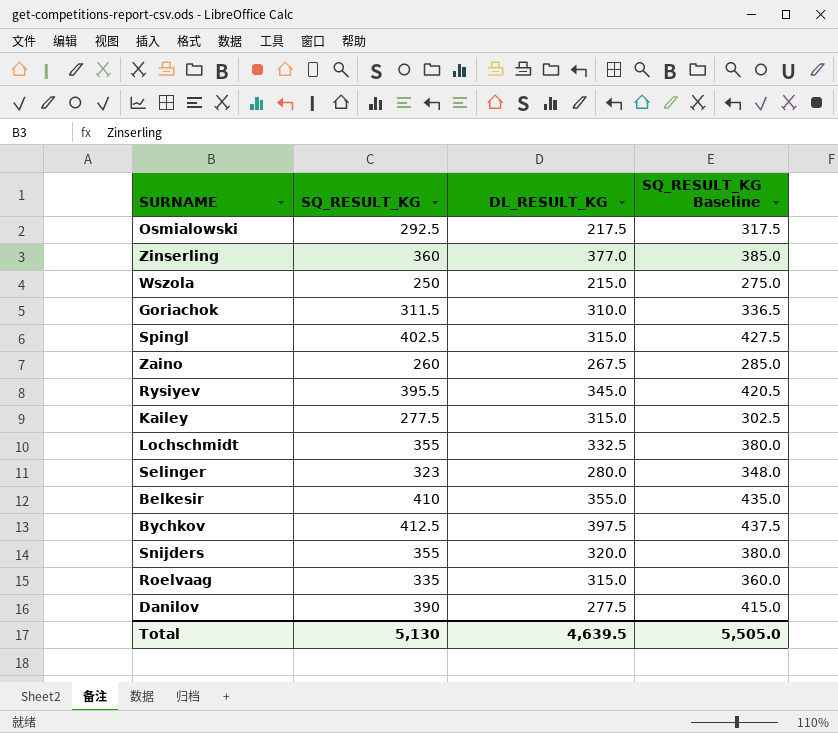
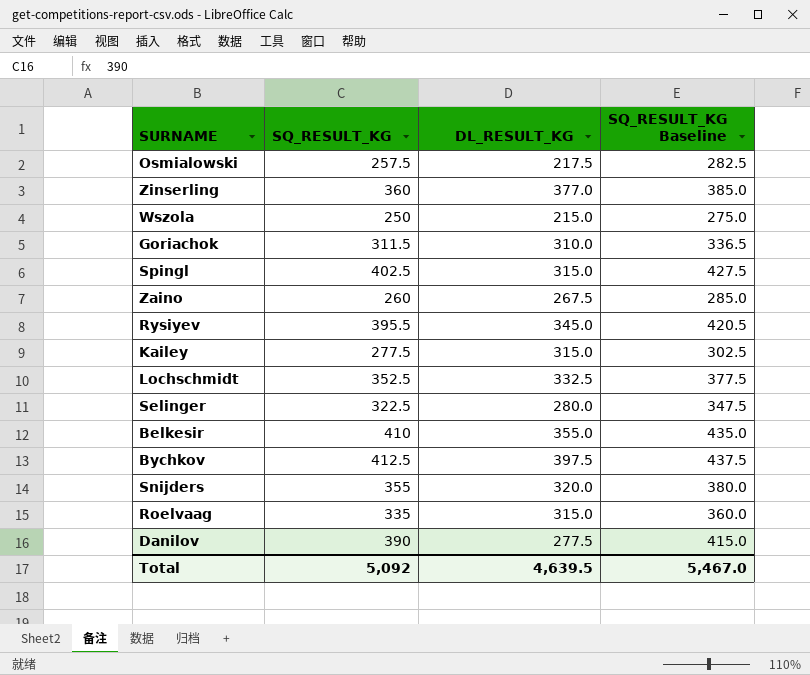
Osmialowski | SQ_RESULT_KG: 292.5 -> 257.5
Osmialowski | SQ_RESULT_KG Baseline: 317.5 -> 282.5
Lochschmidt | SQ_RESULT_KG: 355 -> 352.5
Lochschmidt | SQ_RESULT_KG Baseline: 380.0 -> 377.5
Selinger | SQ_RESULT_KG: 323 -> 322.5
Selinger | SQ_RESULT_KG Baseline: 348.0 -> 347.5
Total | SQ_RESULT_KG: 5,130 -> 5,092
Total | SQ_RESULT_KG Baseline: 5,505.0 -> 5,467.0

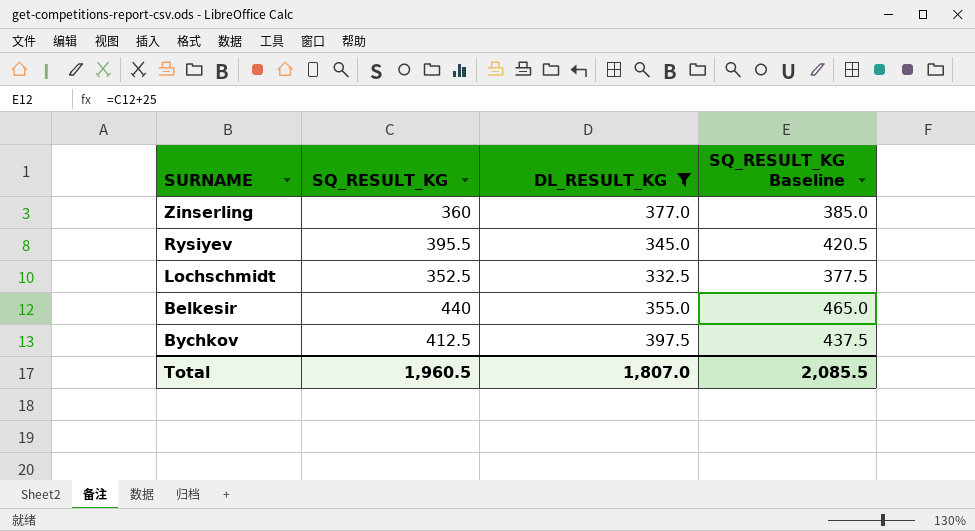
filter: none -> DL_RESULT_KG >= 332.5
Belkesir | SQ_RESULT_KG: 410 -> 440
Belkesir | SQ_RESULT_KG Baseline: 435.0 -> 465.0
Total | SQ_RESULT_KG: 5,092 -> 1,960.5
Total | DL_RESULT_KG: 4,639.5 -> 1,807.0
Total | SQ_RESULT_KG Baseline: 5,467.0 -> 2,085.5

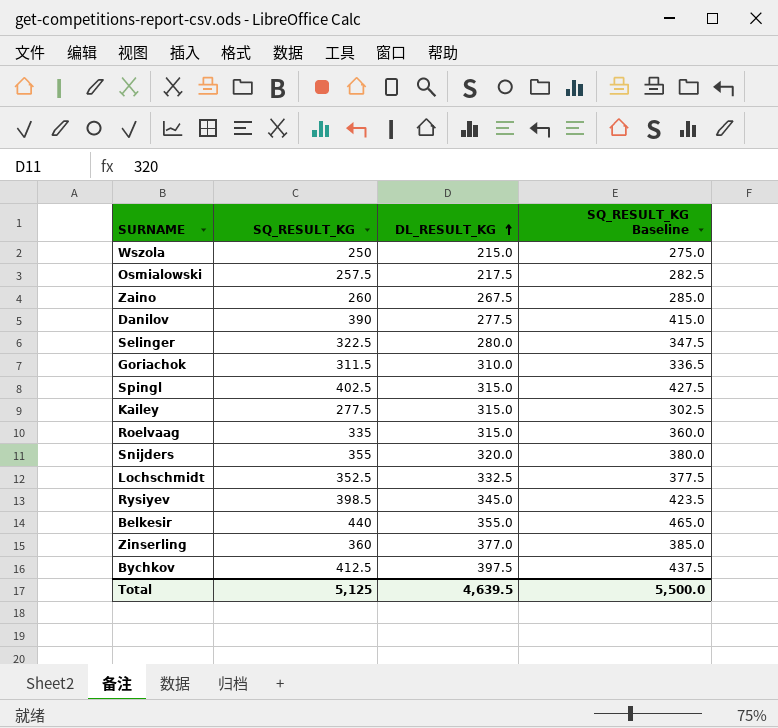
filter: DL_RESULT_KG >= 332.5 -> none
row order: none -> DL_RESULT_KG ascending
Rysiyev | SQ_RESULT_KG: 395.5 -> 398.5
Rysiyev | SQ_RESULT_KG Baseline: 420.5 -> 423.5
Total | SQ_RESULT_KG: 1,960.5 -> 5,125
Total | DL_RESULT_KG: 1,807.0 -> 4,639.5
Total | SQ_RESULT_KG Baseline: 2,085.5 -> 5,500.0

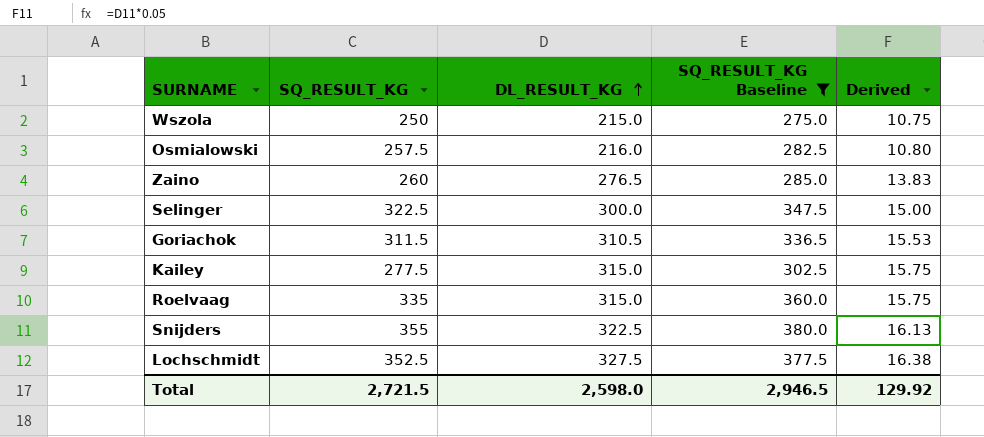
filter: none -> SQ_RESULT_KG Baseline <= 380.0
column Derived | formula: none -> [DL_RESULT_KG] * 0.05
Osmialowski | DL_RESULT_KG: 217.5 -> 216.0
Zaino | DL_RESULT_KG: 267.5 -> 276.5
Selinger | DL_RESULT_KG: 280.0 -> 300.0
Goriachok | DL_RESULT_KG: 310.0 -> 310.5
Snijders | DL_RESULT_KG: 320.0 -> 322.5
Lochschmidt | DL_RESULT_KG: 332.5 -> 327.5
Total | SQ_RESULT_KG: 5,125 -> 2,721.5
Total | DL_RESULT_KG: 4,639.5 -> 2,598.0
Total | SQ_RESULT_KG Baseline: 5,500.0 -> 2,946.5

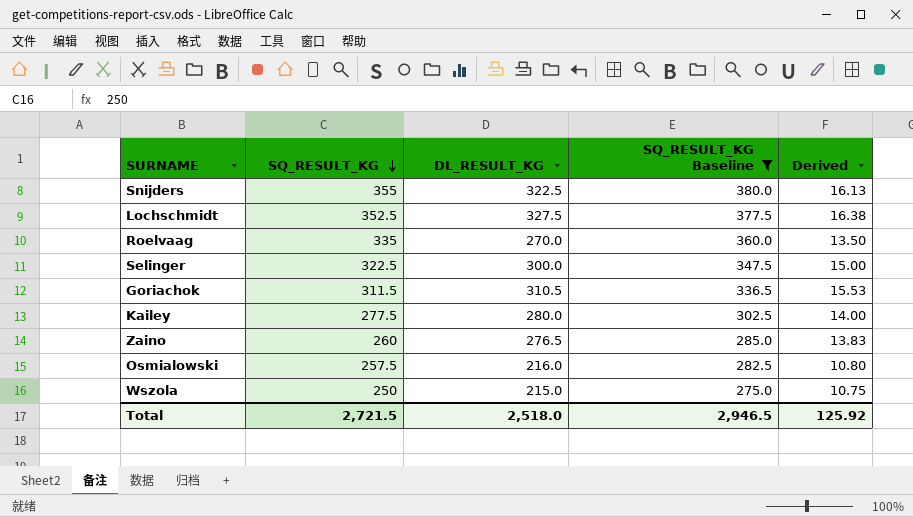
row order: DL_RESULT_KG ascending -> SQ_RESULT_KG descending
Roelvaag | DL_RESULT_KG: 315.0 -> 270.0
Roelvaag | Derived: 15.75 -> 13.50
Kailey | DL_RESULT_KG: 315.0 -> 280.0
Kailey | Derived: 15.75 -> 14.00
Total | DL_RESULT_KG: 2,598.0 -> 2,518.0
Total | Derived: 129.92 -> 125.92

